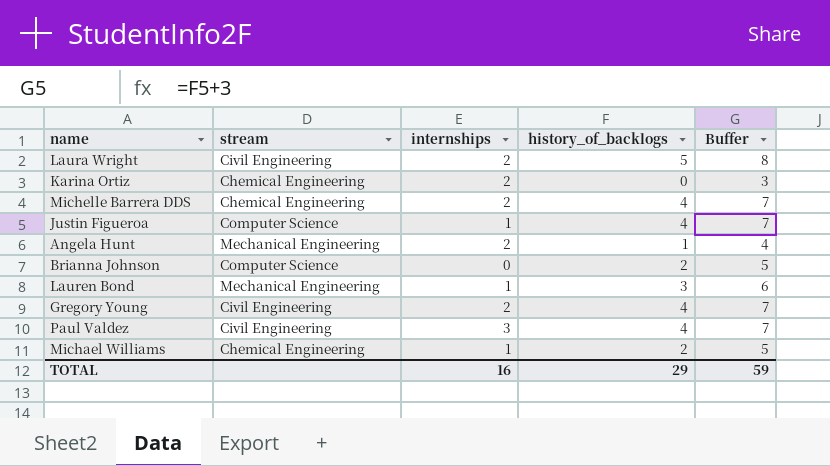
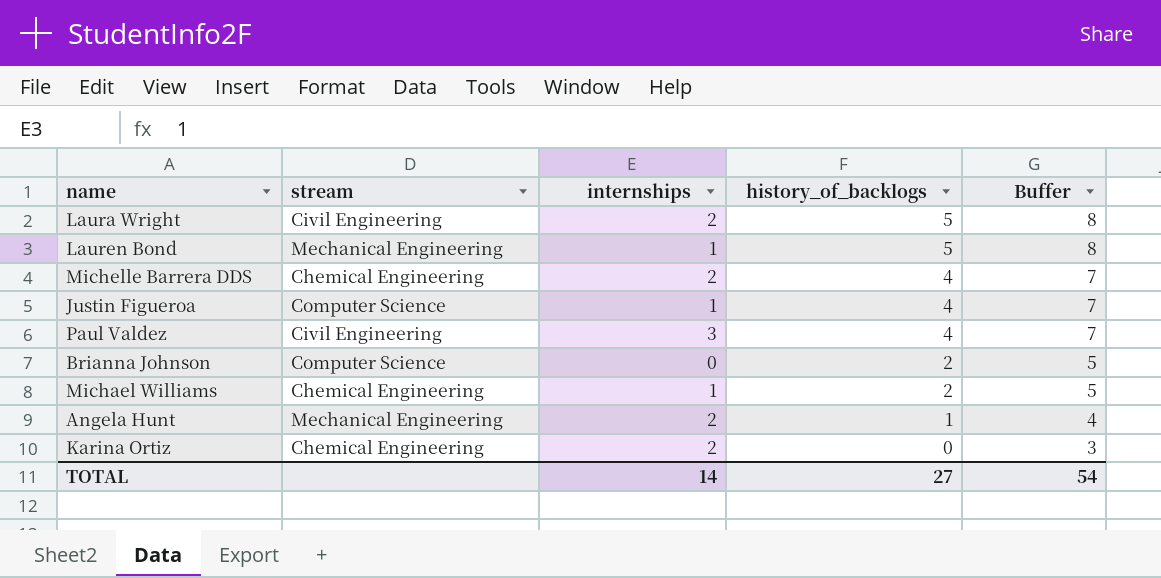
row order: none -> history_of_backlogs descending
row Gregory Young: Civil Engineering | 2 | 4 | 7 -> none
Lauren Bond | history_of_backlogs: 3 -> 5
Lauren Bond | Buffer: 6 -> 8
TOTAL | internships: 16 -> 14
TOTAL | history_of_backlogs: 29 -> 27
TOTAL | Buffer: 59 -> 54

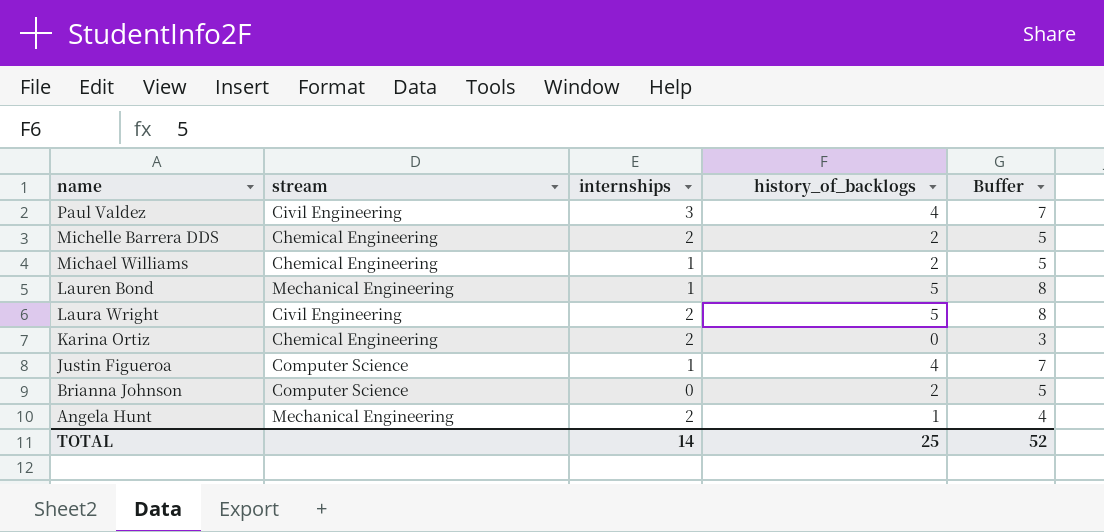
row order: history_of_backlogs descending -> name descending
Michelle Barrera DDS | history_of_backlogs: 4 -> 2
Michelle Barrera DDS | Buffer: 7 -> 5
TOTAL | history_of_backlogs: 27 -> 25
TOTAL | Buffer: 54 -> 52

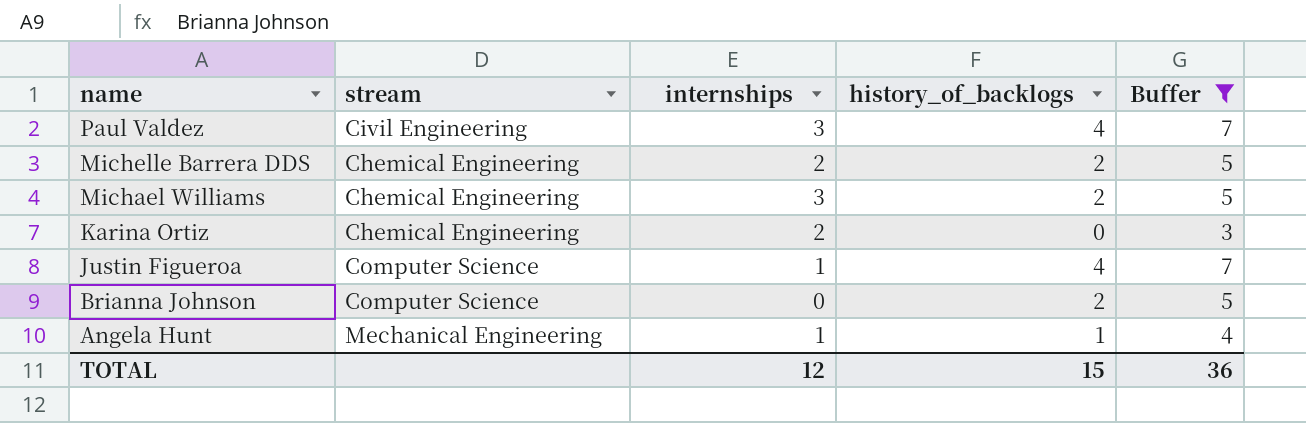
filter: none -> Buffer != 8
Michael Williams | internships: 1 -> 3
Angela Hunt | internships: 2 -> 1
TOTAL | internships: 14 -> 12
TOTAL | history_of_backlogs: 25 -> 15
TOTAL | Buffer: 52 -> 36

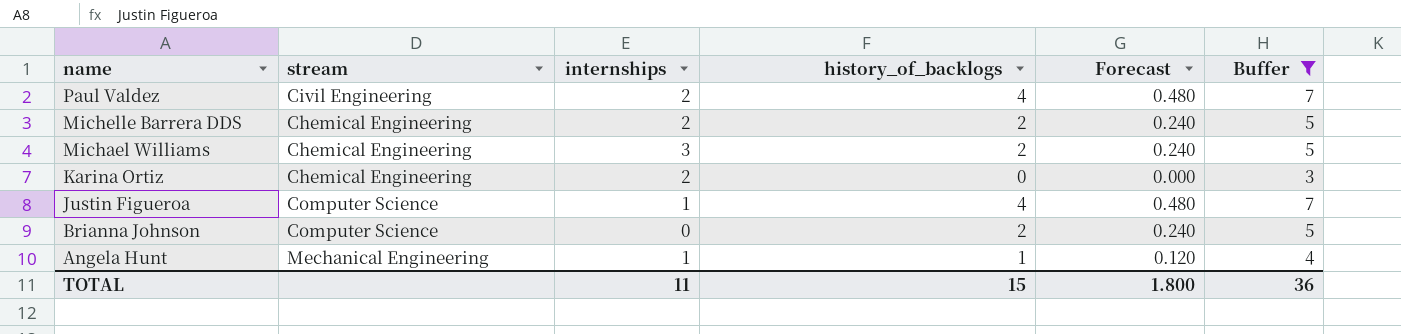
column Forecast | formula: none -> [history_of_backlogs] * 0.12
Paul Valdez | internships: 3 -> 2
TOTAL | internships: 12 -> 11

